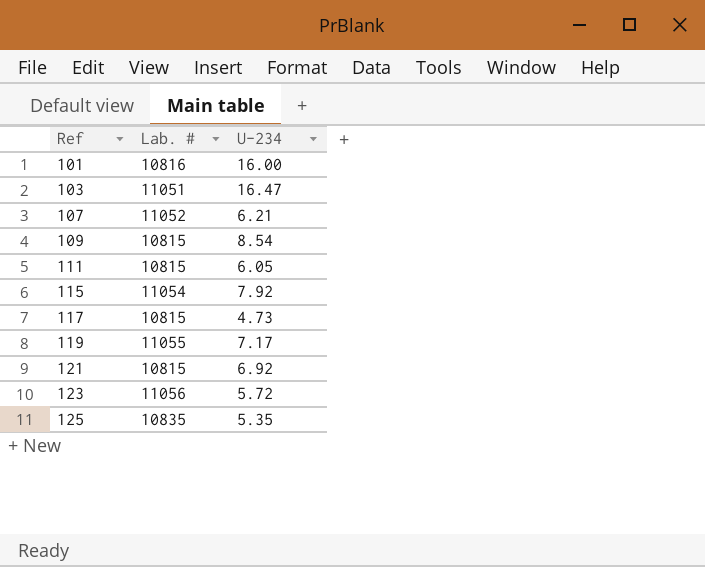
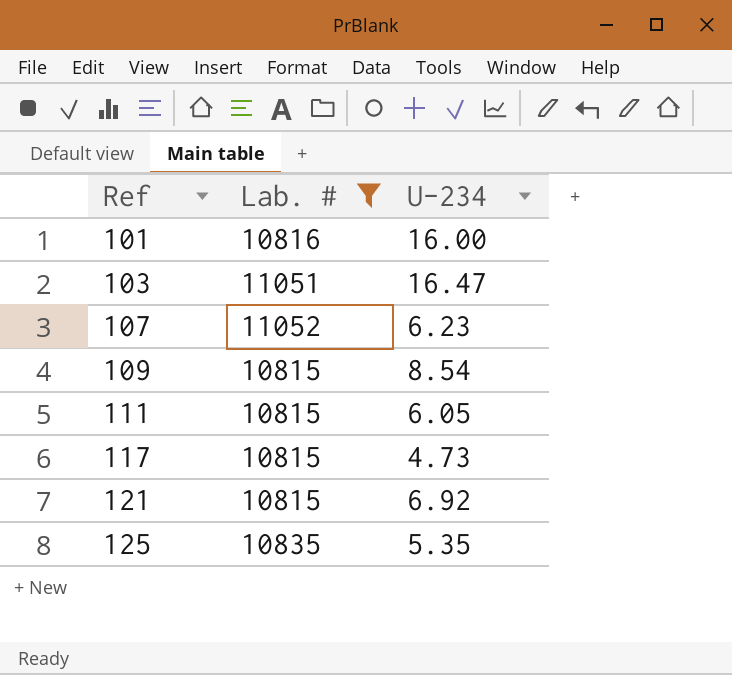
filter: none -> Lab. # <= 11052
107 | U-234: 6.21 -> 6.23

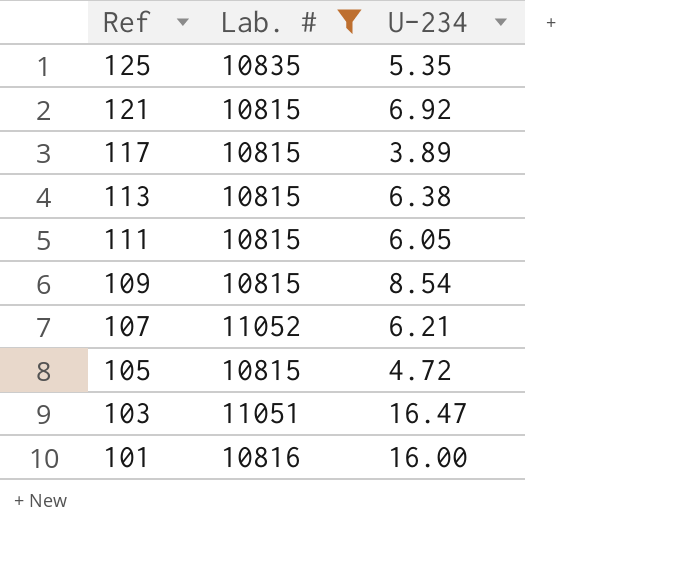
row order: Ref ascending -> Ref descending
117 | U-234: 4.73 -> 3.89
row 113: none -> 10815 | 6.38
107 | U-234: 6.23 -> 6.21
row 105: none -> 10815 | 4.72

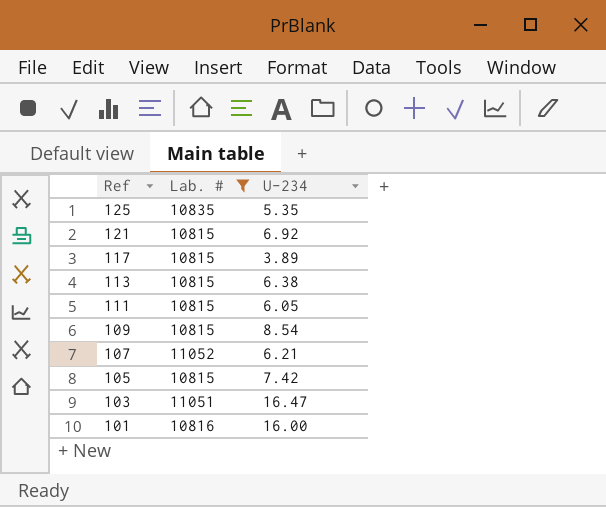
105 | U-234: 4.72 -> 7.42

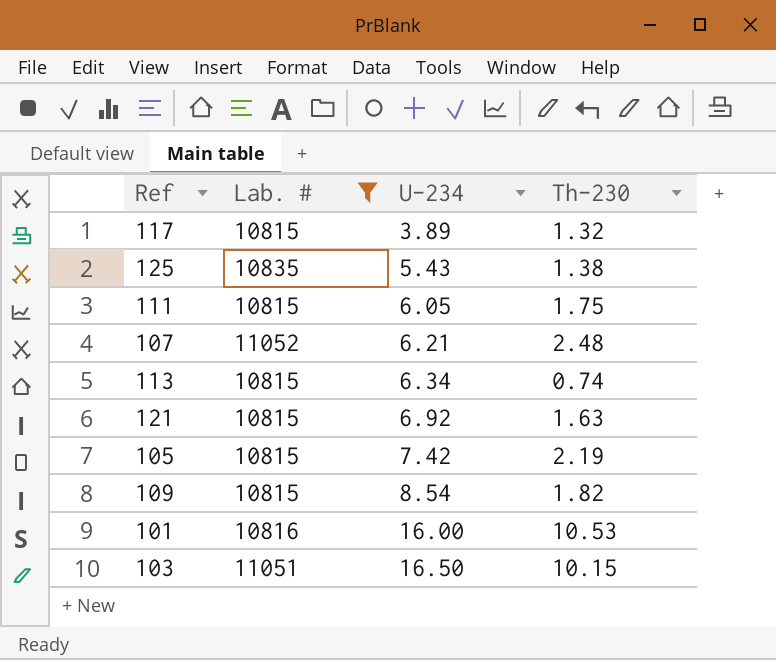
row order: Ref descending -> U-234 ascending
column Th-230 | position: none -> 4
125 | U-234: 5.35 -> 5.43
113 | U-234: 6.38 -> 6.34
103 | U-234: 16.47 -> 16.50

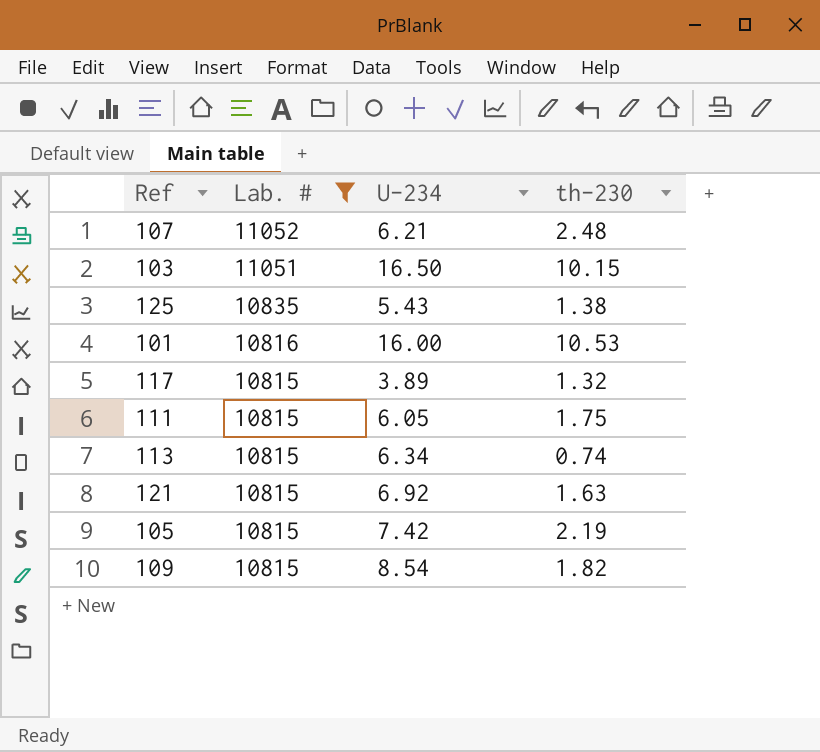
row order: U-234 ascending -> Lab. # descending
column name: Th-230 -> th-230

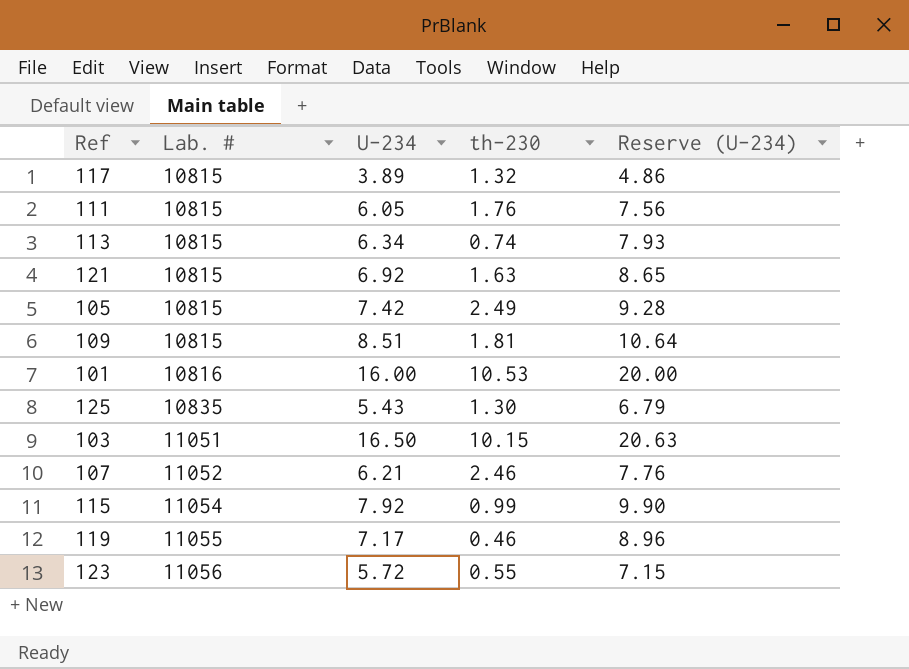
filter: Lab. # <= 11052 -> none
row order: Lab. # descending -> Lab. # ascending
column Reserve (U-234) | formula: none -> [U-234] * 1.25
111 | th-230: 1.75 -> 1.76
105 | th-230: 2.19 -> 2.49
109 | U-234: 8.54 -> 8.51
109 | th-230: 1.82 -> 1.81
125 | th-230: 1.38 -> 1.30
107 | th-230: 2.48 -> 2.46

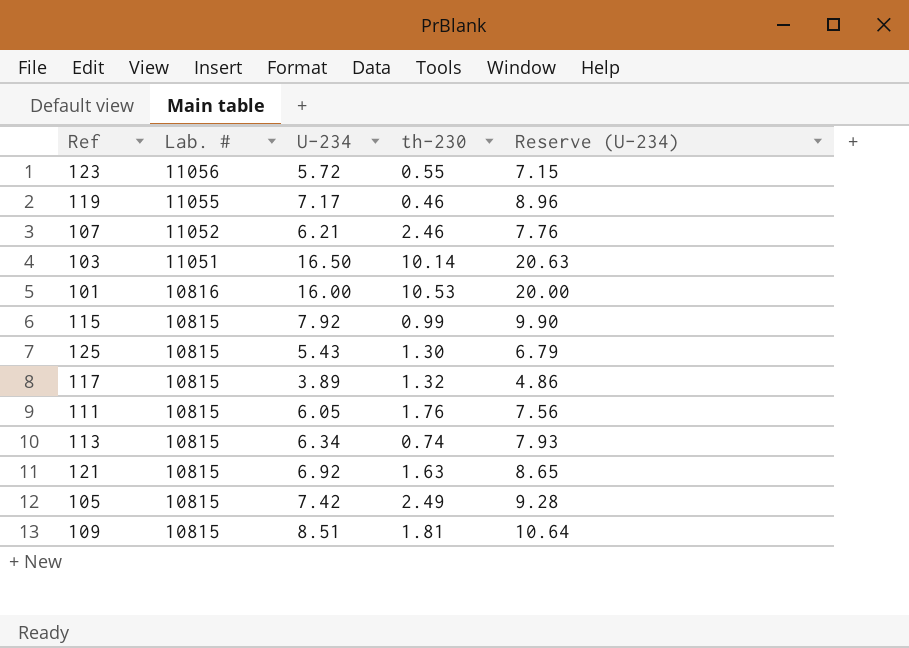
row order: Lab. # ascending -> Lab. # descending
103 | th-230: 10.15 -> 10.14
115 | Lab. #: 11054 -> 10815
125 | Lab. #: 10835 -> 10815

